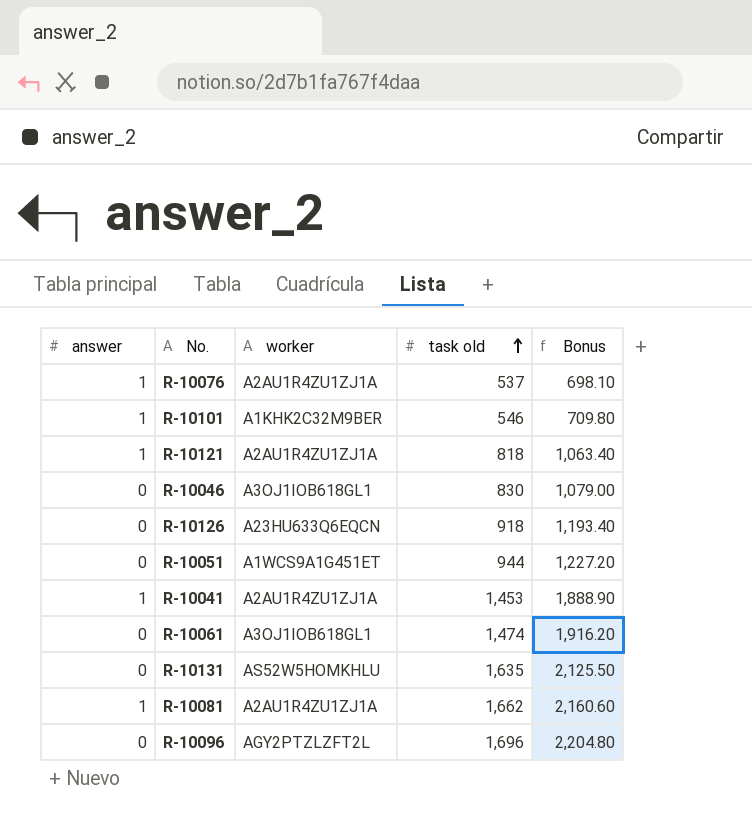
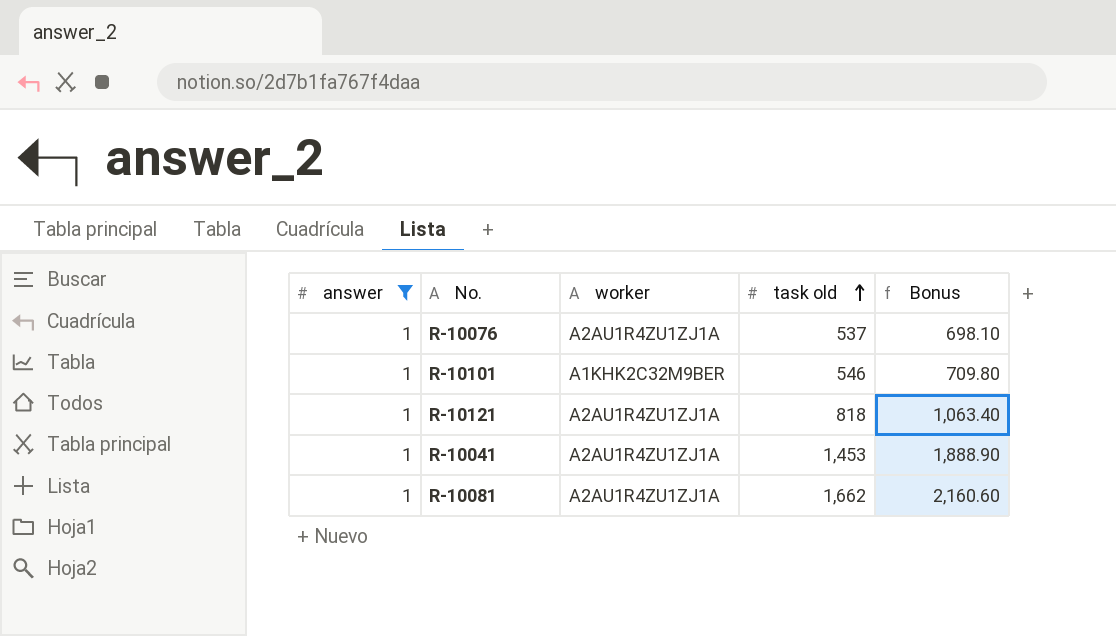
filter: none -> answer = 1

